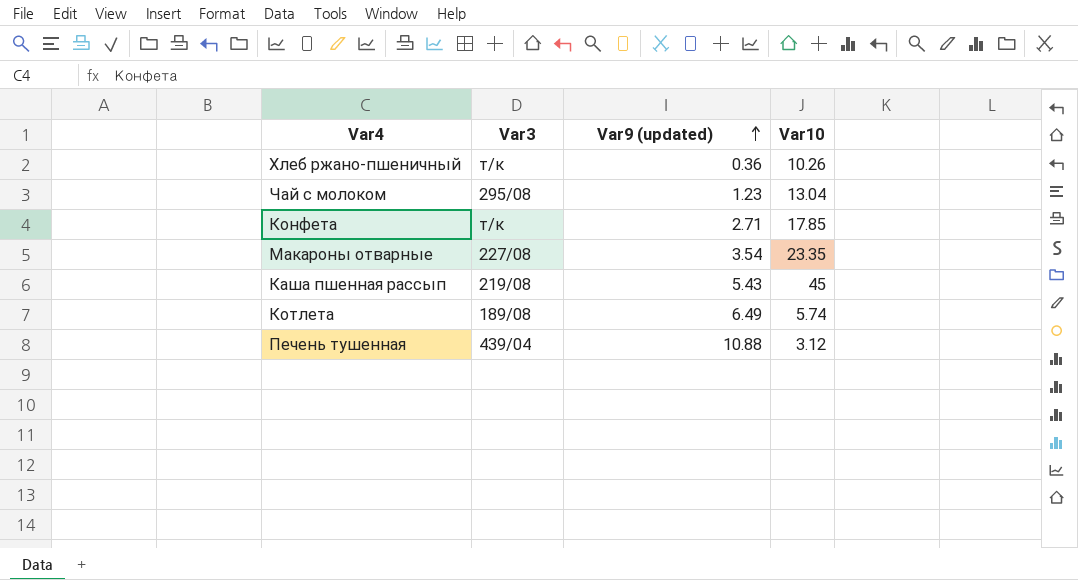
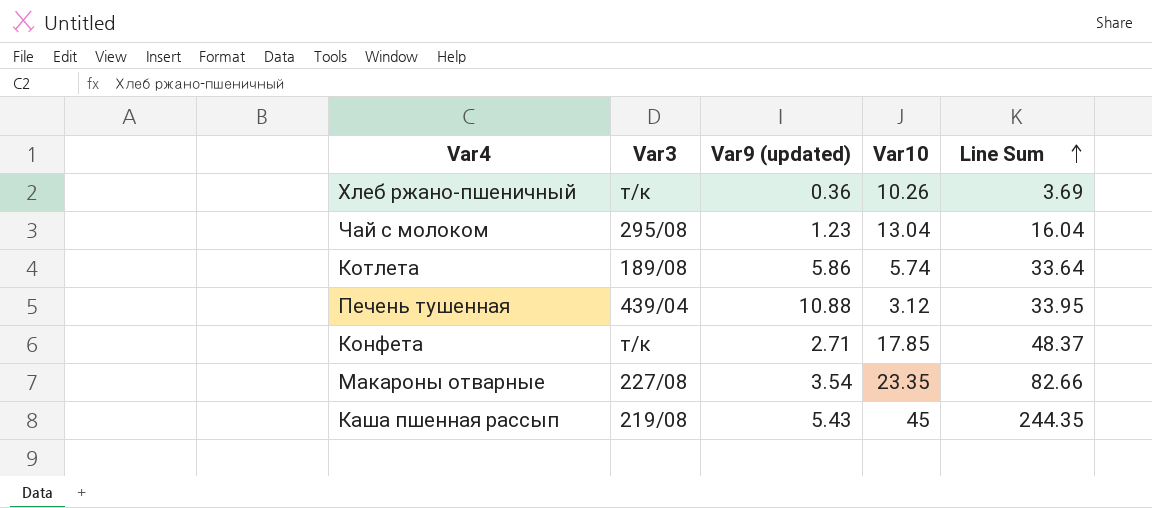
row order: Var9 (updated) ascending -> Line Sum ascending
column Line Sum | formula: none -> [Var9 (updated)] * [Var10]
Котлета | Var9 (updated): 6.49 -> 5.86

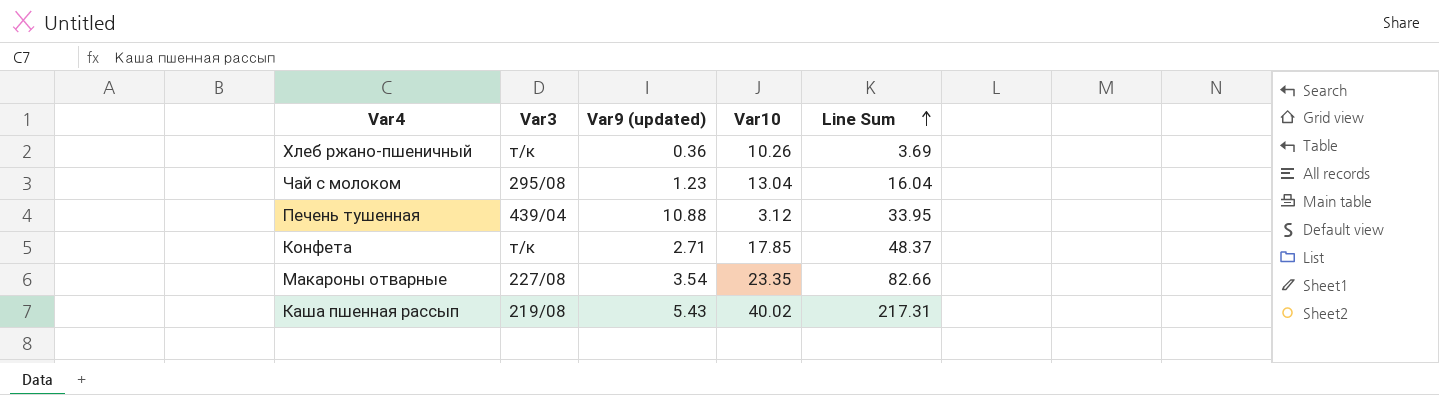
row Котлета: 189/08 | 5.86 | 5.74 | 33.64 -> none
Каша пшенная рассып | Var10: 45 -> 40.02
Каша пшенная рассып | Line Sum: 244.35 -> 217.31

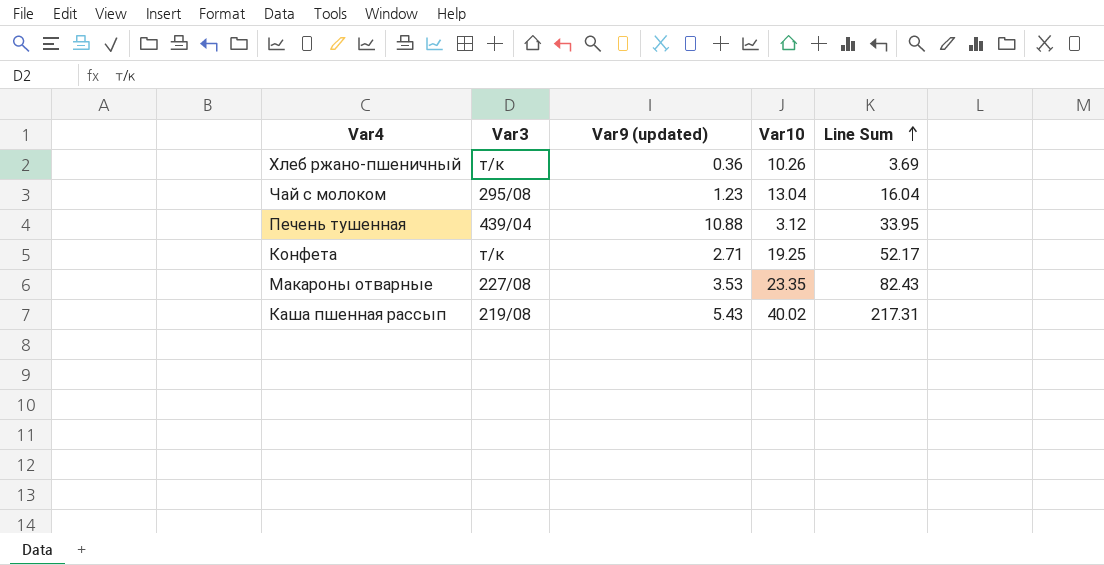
Конфета | Var10: 17.85 -> 19.25
Конфета | Line Sum: 48.37 -> 52.17
Макароны отварные | Var9 (updated): 3.54 -> 3.53
Макароны отварные | Line Sum: 82.66 -> 82.43

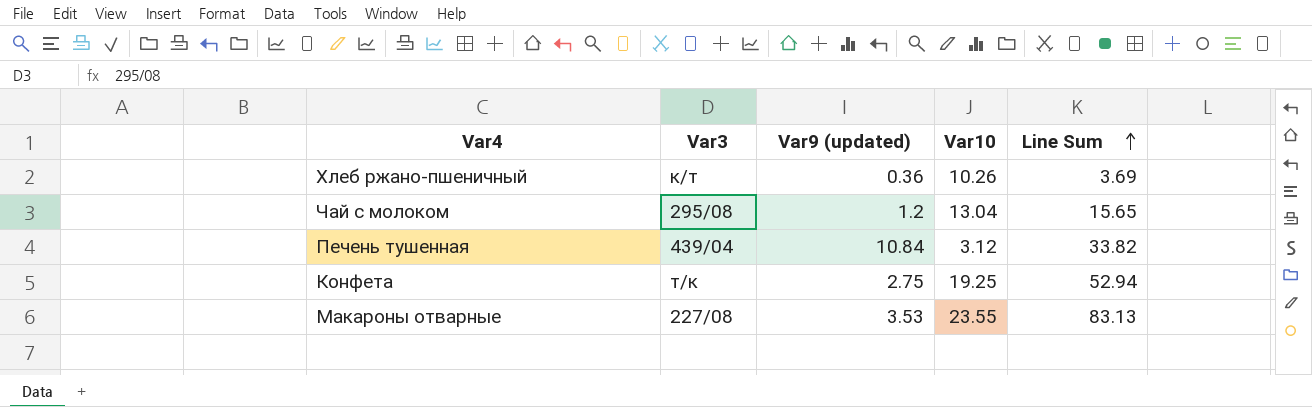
row Каша пшенная рассып: 219/08 | 5.43 | 40.02 | 217.31 -> none
Хлеб ржано-пшеничный | Var3: т/к -> к/т
Чай с молоком | Var9 (updated): 1.23 -> 1.2
Чай с молоком | Line Sum: 16.04 -> 15.65
Печень тушенная | Var9 (updated): 10.88 -> 10.84
Печень тушенная | Line Sum: 33.95 -> 33.82
Конфета | Var9 (updated): 2.71 -> 2.75
Конфета | Line Sum: 52.17 -> 52.94
Макароны отварные | Var10: 23.35 -> 23.55
Макароны отварные | Line Sum: 82.43 -> 83.13

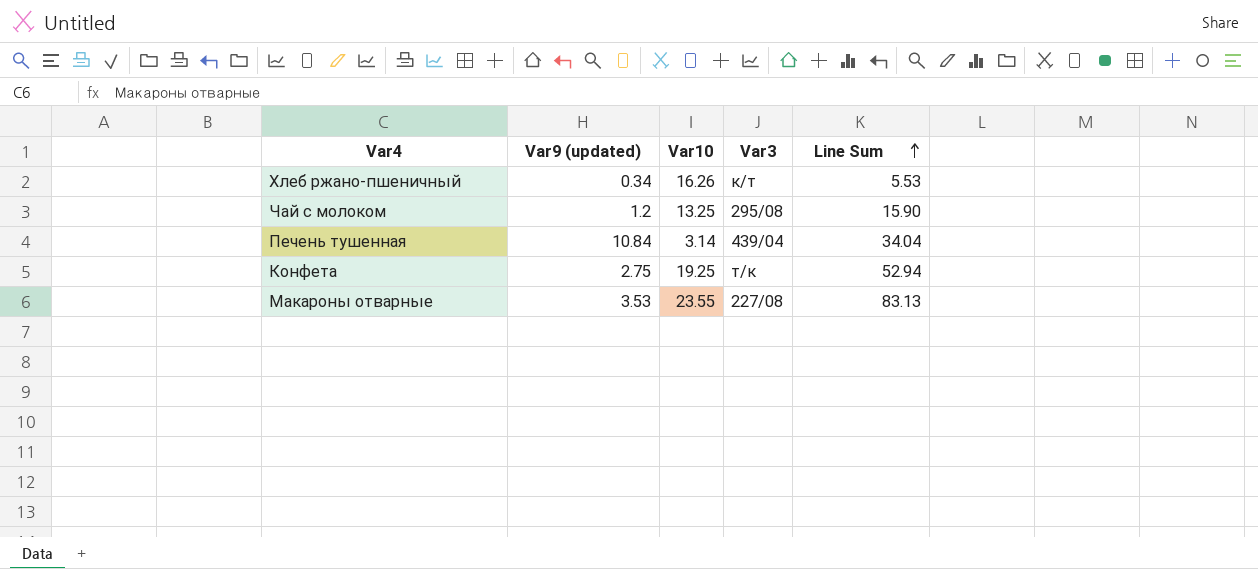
column Var3 | position: 2 -> 4
Хлеб ржано-пшеничный | Var9 (updated): 0.36 -> 0.34
Хлеб ржано-пшеничный | Var10: 10.26 -> 16.26
Хлеб ржано-пшеничный | Line Sum: 3.69 -> 5.53
Чай с молоком | Var10: 13.04 -> 13.25
Чай с молоком | Line Sum: 15.65 -> 15.90
Печень тушенная | Var10: 3.12 -> 3.14
Печень тушенная | Line Sum: 33.82 -> 34.04

